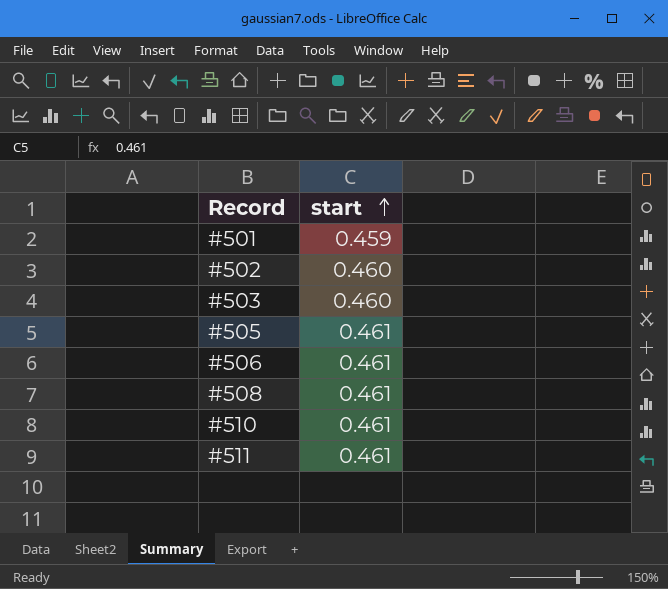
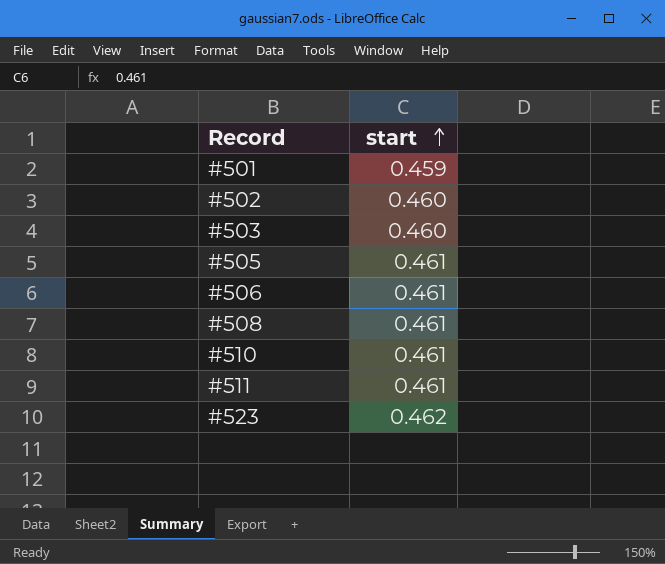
row #523: none -> 0.462

